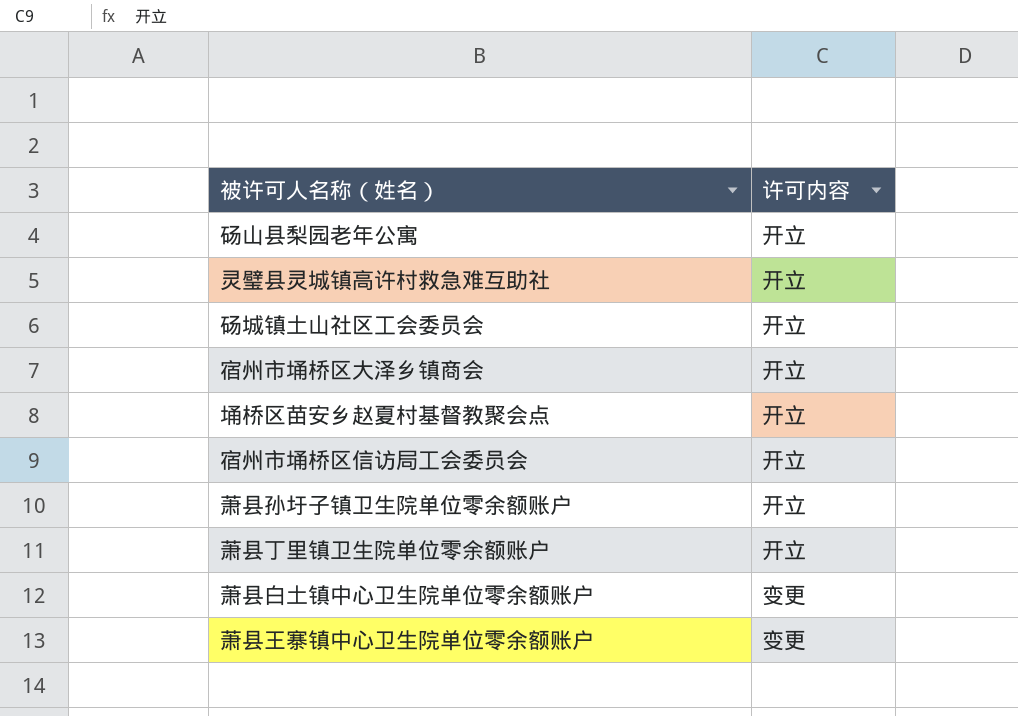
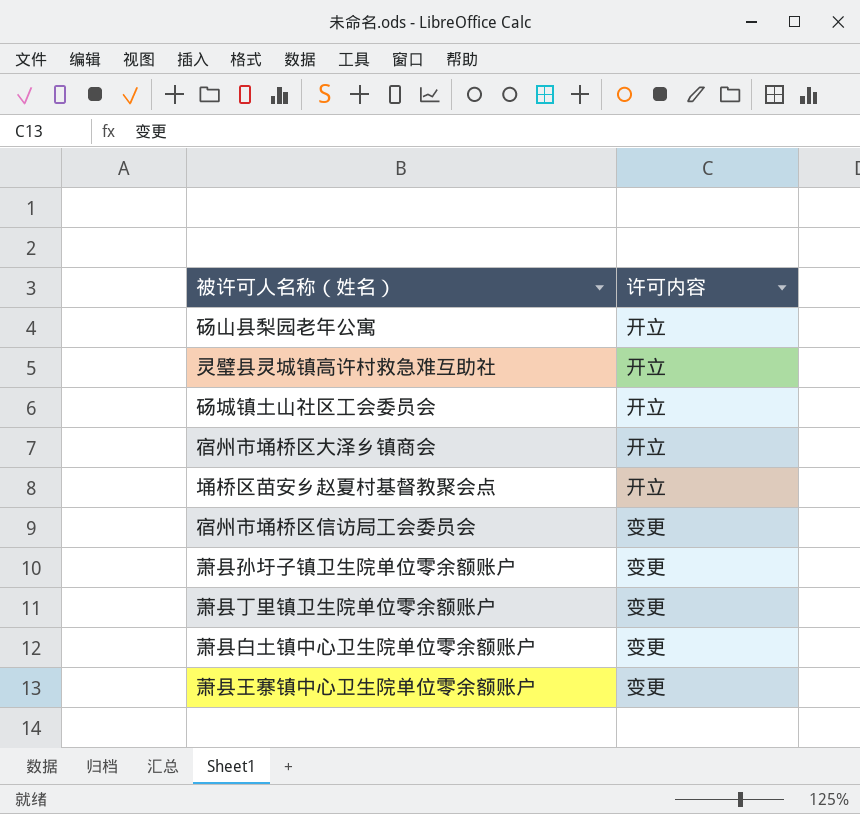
宿州市埇桥区信访局工会委员会 | 许可内容: 开立 -> 变更
萧县孙圩子镇卫生院单位零余额账户 | 许可内容: 开立 -> 变更
萧县丁里镇卫生院单位零余额账户 | 许可内容: 开立 -> 变更

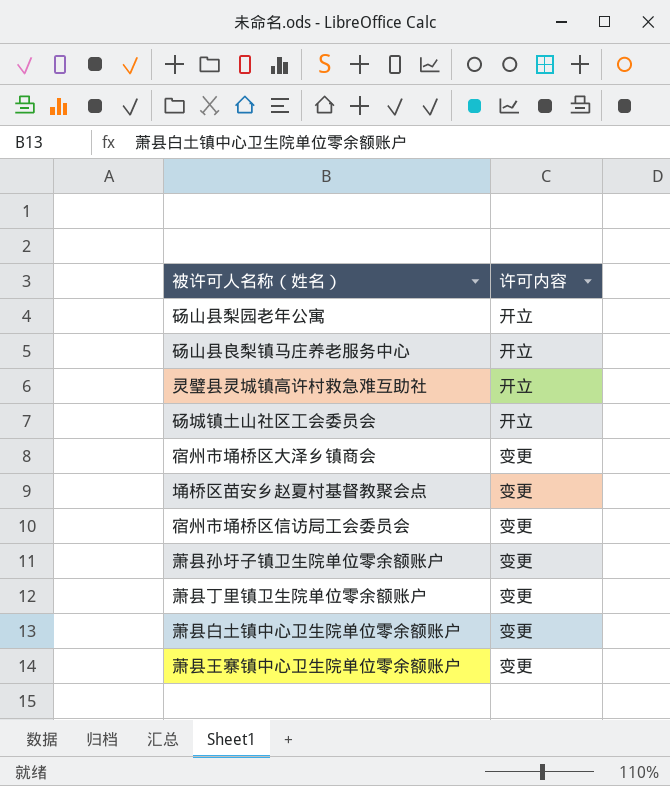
row 砀山县良梨镇马庄养老服务中心: none -> 开立
宿州市埇桥区大泽乡镇商会 | 许可内容: 开立 -> 变更
埇桥区苗安乡赵夏村基督教聚会点 | 许可内容: 开立 -> 变更

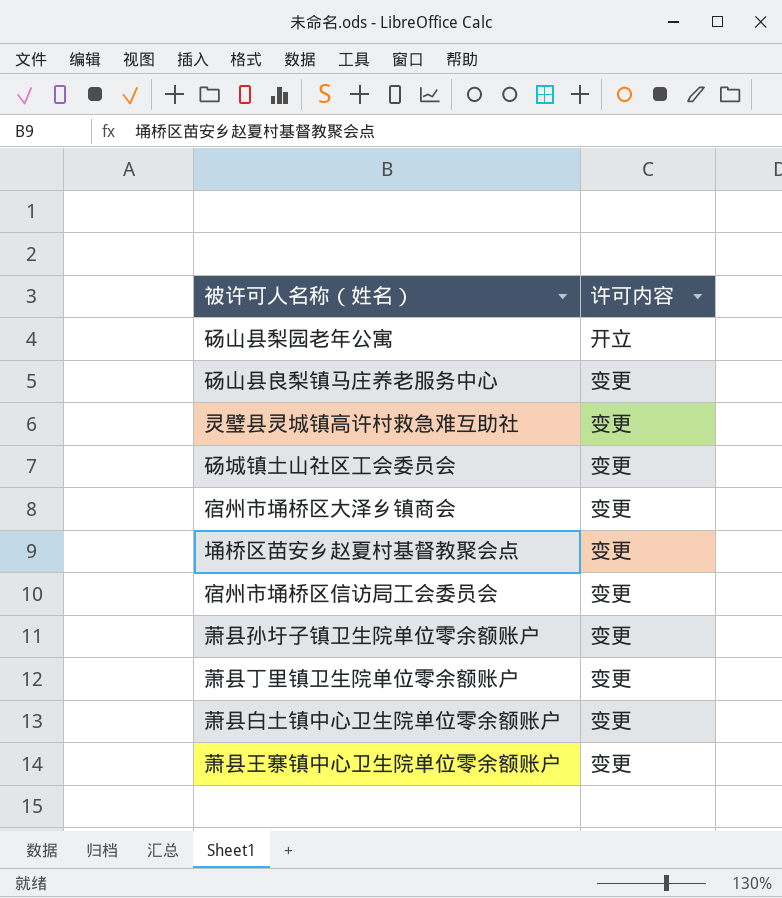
砀山县良梨镇马庄养老服务中心 | 许可内容: 开立 -> 变更
灵璧县灵城镇高许村救急难互助社 | 许可内容: 开立 -> 变更
砀城镇土山社区工会委员会 | 许可内容: 开立 -> 变更

